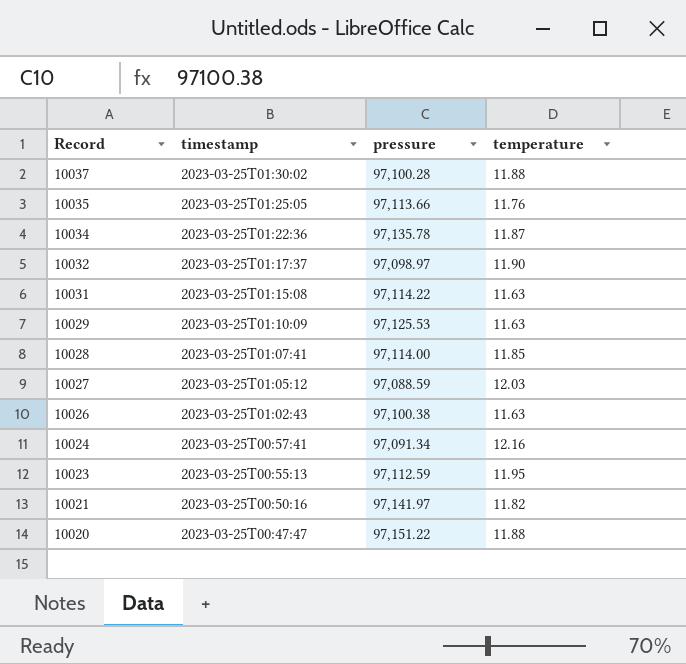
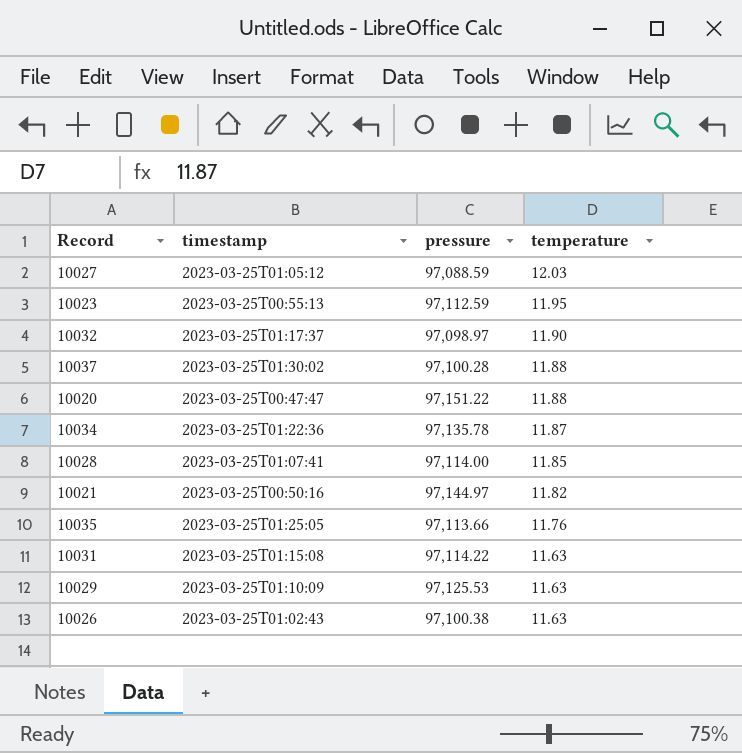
row order: Record descending -> temperature descending
row 10024: 2023-03-25T00:57:41 | 97,091.34 | 12.16 -> none
10021 | pressure: 97,141.97 -> 97,144.97

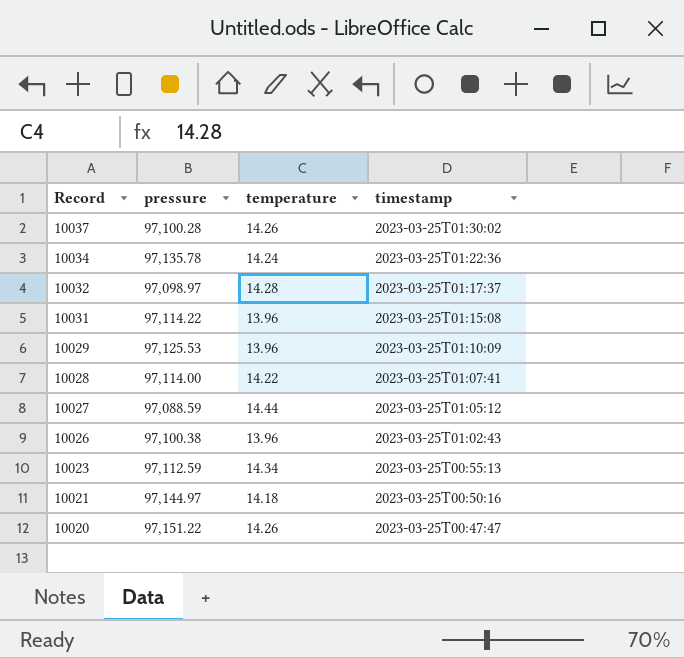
row order: temperature descending -> Record descending
column timestamp | position: 2 -> 4
row 10035: 2023-03-25T01:25:05 | 97,113.66 | 11.76 -> none
10037 | temperature: 11.88 -> 14.26
10034 | temperature: 11.87 -> 14.24
10032 | temperature: 11.90 -> 14.28
10031 | temperature: 11.63 -> 13.96
10029 | temperature: 11.63 -> 13.96
10028 | temperature: 11.85 -> 14.22
10027 | temperature: 12.03 -> 14.44
10026 | temperature: 11.63 -> 13.96
10023 | temperature: 11.95 -> 14.34
10021 | temperature: 11.82 -> 14.18
10020 | temperature: 11.88 -> 14.26

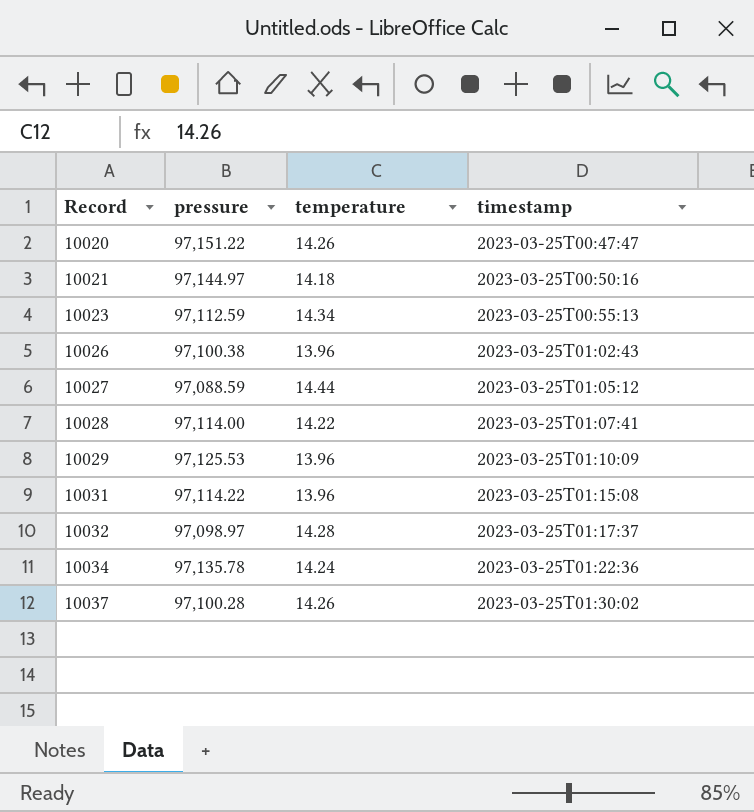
row order: Record descending -> Record ascending

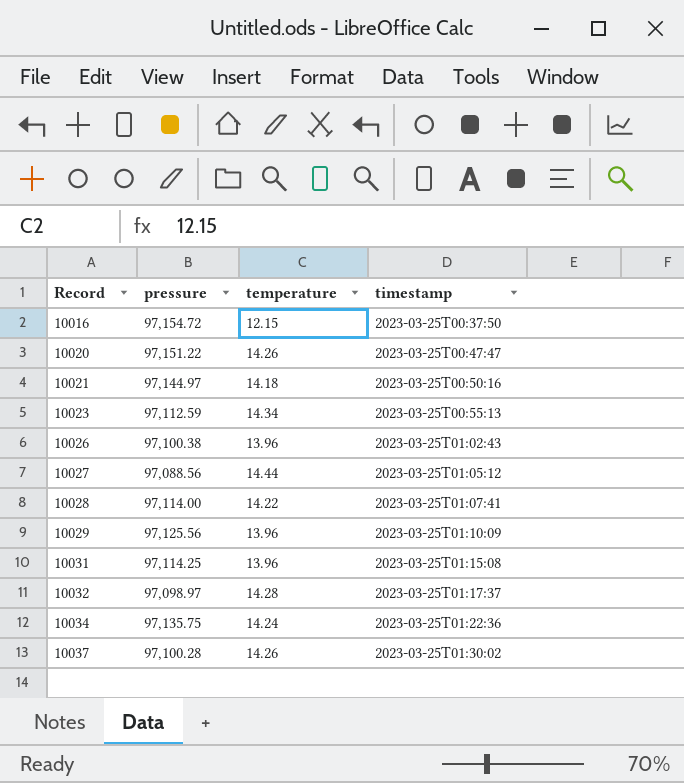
row 10016: none -> 97,154.72 | 12.15 | 2023-03-25T00:37:50
10027 | pressure: 97,088.59 -> 97,088.56
10029 | pressure: 97,125.53 -> 97,125.56
10031 | pressure: 97,114.22 -> 97,114.25
10034 | pressure: 97,135.78 -> 97,135.75

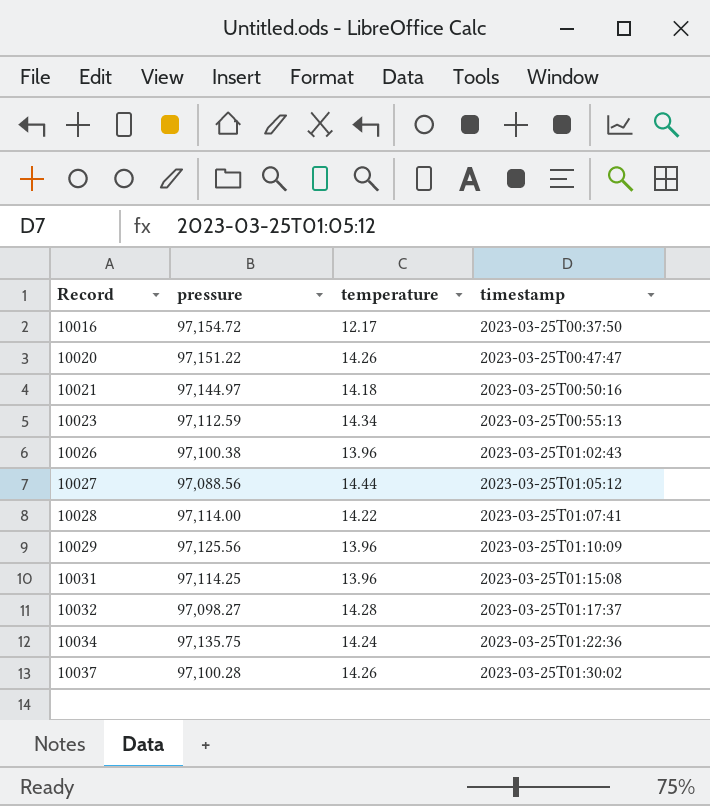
10016 | temperature: 12.15 -> 12.17
10032 | pressure: 97,098.97 -> 97,098.27

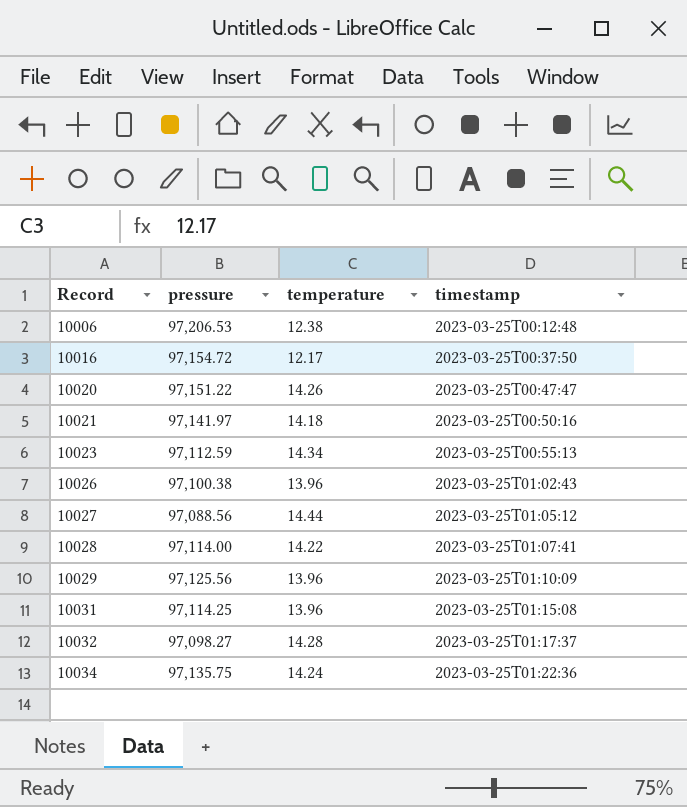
row 10037: 97,100.28 | 14.26 | 2023-03-25T01:30:02 -> none
row 10006: none -> 97,206.53 | 12.38 | 2023-03-25T00:12:48
10021 | pressure: 97,144.97 -> 97,141.97

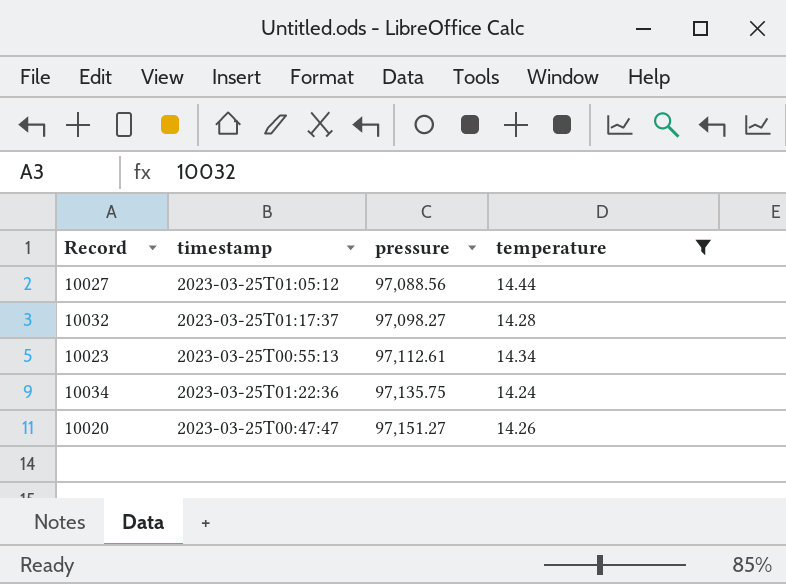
filter: none -> temperature >= 14.24
row order: Record ascending -> pressure ascending
column timestamp | position: 4 -> 2
10023 | pressure: 97,112.59 -> 97,112.61
10020 | pressure: 97,151.22 -> 97,151.27

